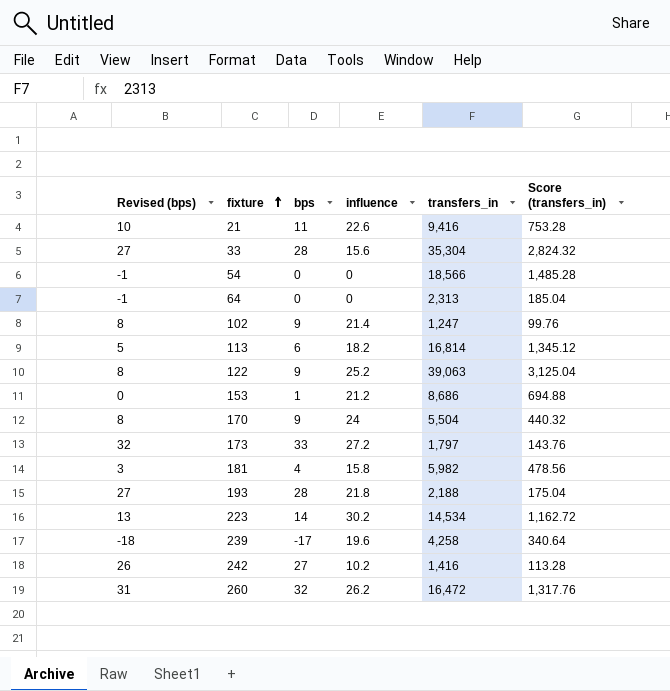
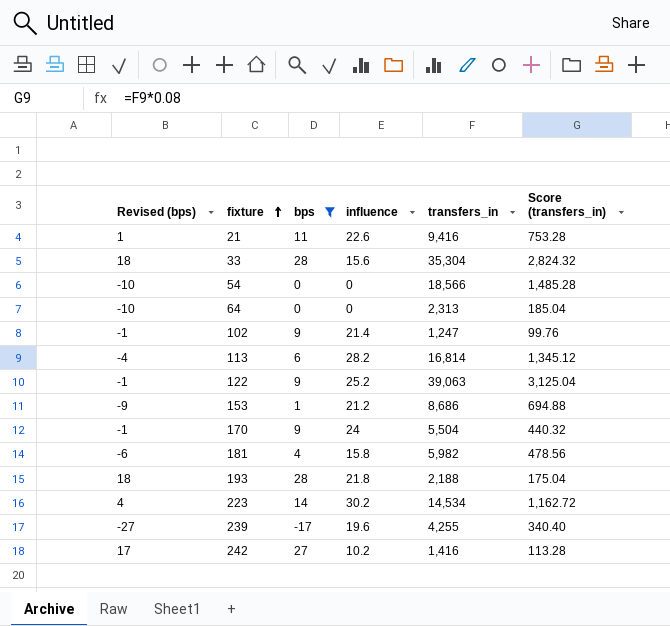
filter: none -> bps <= 28
column Revised (bps) | formula: [bps] - 1 -> [bps] - 10
113 | influence: 18.2 -> 28.2
239 | transfers_in: 4,258 -> 4,255
239 | Score (transfers_in): 340.64 -> 340.40

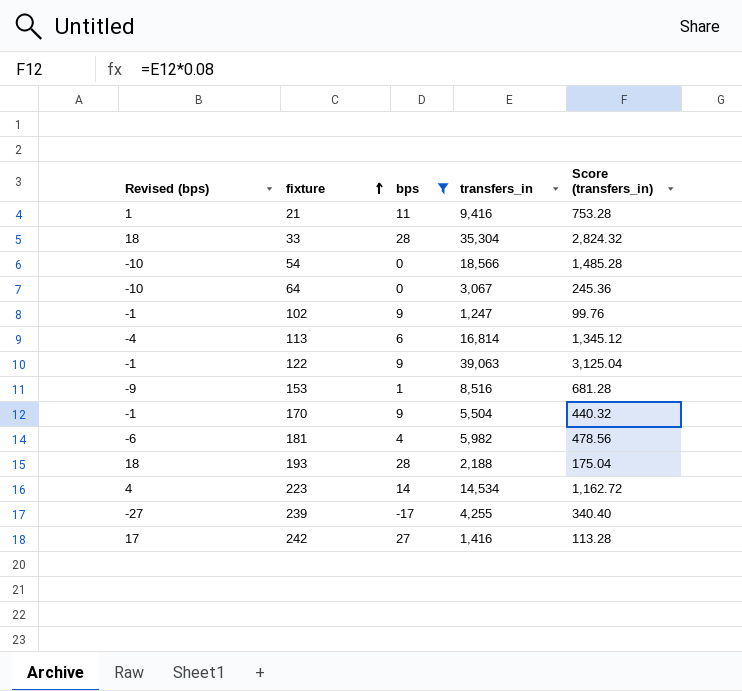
column influence | position: 4 -> none
64 | transfers_in: 2,313 -> 3,067
64 | Score (transfers_in): 185.04 -> 245.36
153 | transfers_in: 8,686 -> 8,516
153 | Score (transfers_in): 694.88 -> 681.28

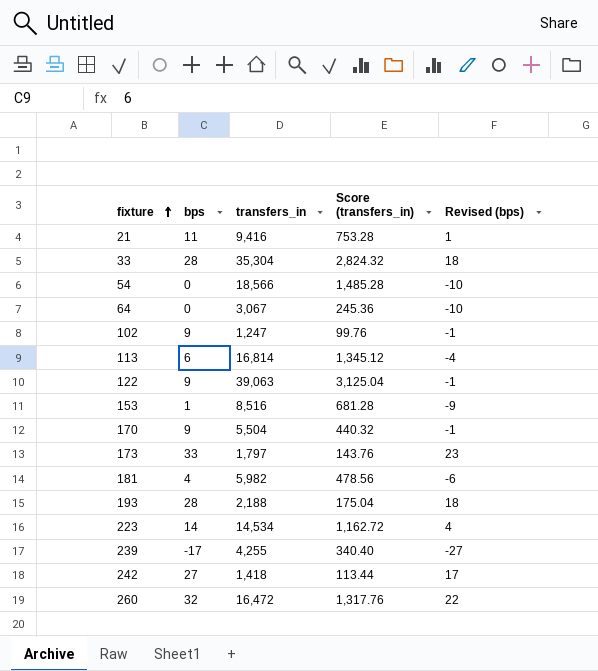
filter: bps <= 28 -> none
column Revised (bps) | position: 1 -> 5
242 | transfers_in: 1,416 -> 1,418
242 | Score (transfers_in): 113.28 -> 113.44

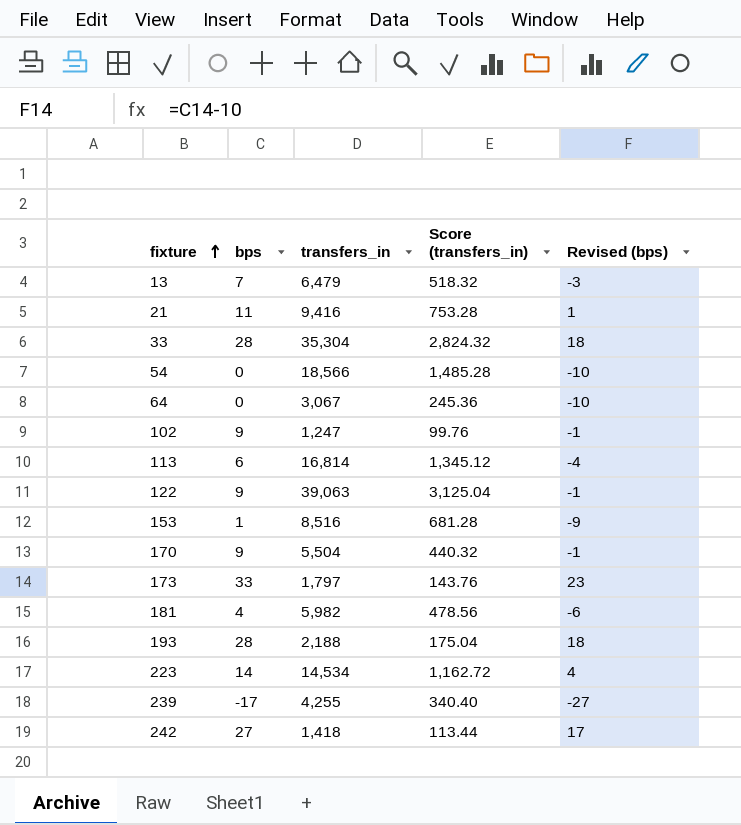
row 260: 32 | 16,472 | 1,317.76 | 22 -> none
row 13: none -> 7 | 6,479 | 518.32 | -3

